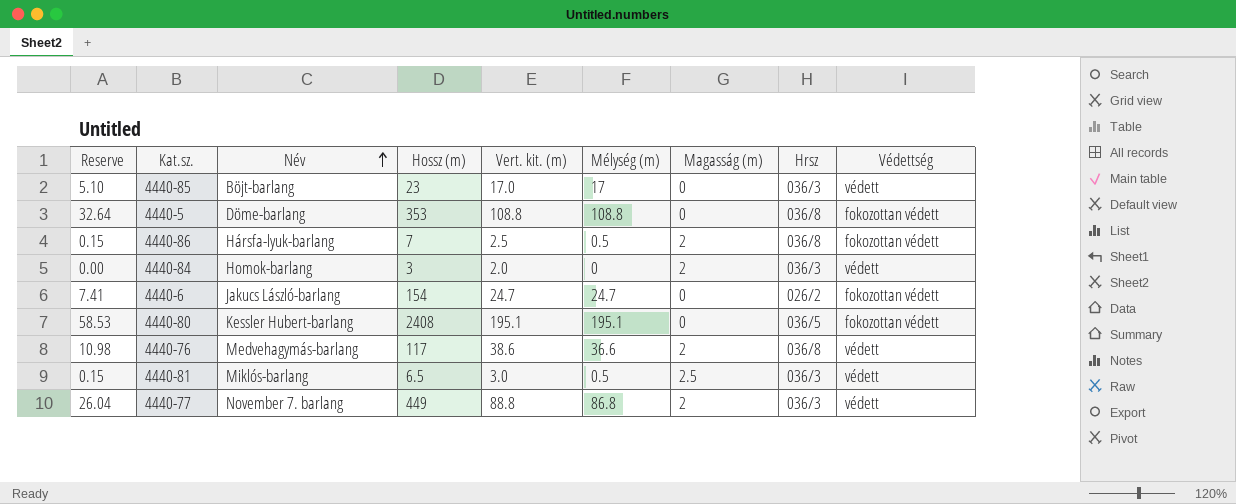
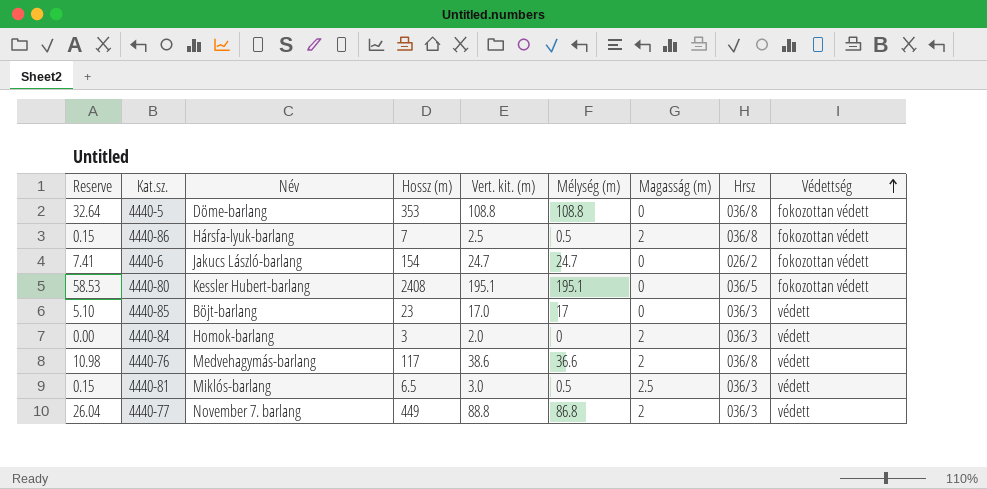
row order: Név ascending -> Védettség ascending

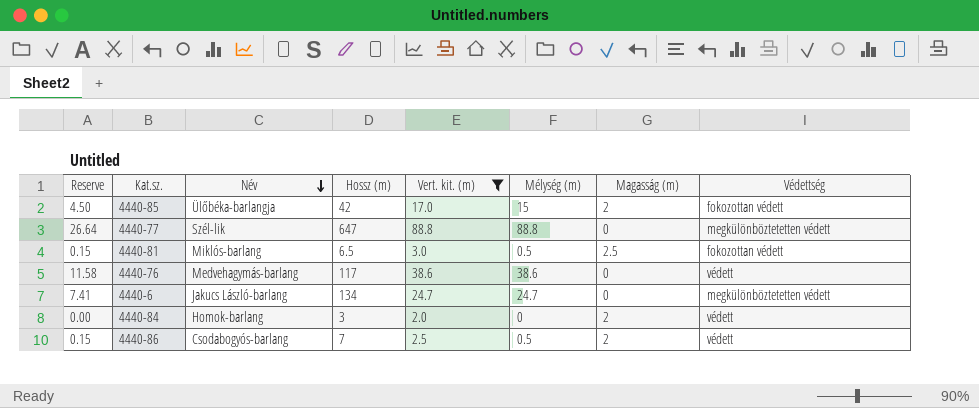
filter: none -> Vert. kit. (m) <= 88.8
row order: Védettség ascending -> Név descending
column Hrsz | position: 8 -> none
4440-85 | Reserve: 5.10 -> 4.50
4440-85 | Név: Böjt-barlang -> Ülőbéka-barlangja
4440-85 | Hossz (m): 23 -> 42
4440-85 | Mélység (m): 17 -> 15
4440-85 | Magasság (m): 0 -> 2
4440-85 | Védettség: védett -> fokozottan védett
4440-77 | Reserve: 26.04 -> 26.64
4440-77 | Név: November 7. barlang -> Szél-lik
4440-77 | Hossz (m): 449 -> 647
4440-77 | Mélység (m): 86.8 -> 88.8
4440-77 | Magasság (m): 2 -> 0
4440-77 | Védettség: védett -> megkülönböztetetten védett
4440-81 | Védettség: védett -> fokozottan védett
4440-76 | Reserve: 10.98 -> 11.58
4440-76 | Mélység (m): 36.6 -> 38.6
4440-76 | Magasság (m): 2 -> 0
4440-6 | Hossz (m): 154 -> 134
4440-6 | Védettség: fokozottan védett -> megkülönböztetetten védett
4440-86 | Név: Hársfa-lyuk-barlang -> Csodabogyós-barlang
4440-86 | Védettség: fokozottan védett -> védett

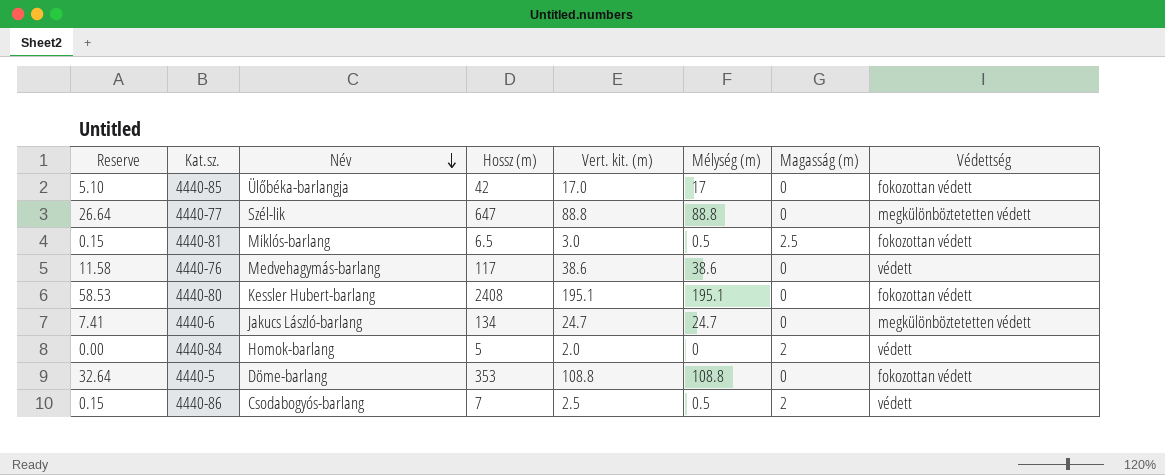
filter: Vert. kit. (m) <= 88.8 -> none
4440-85 | Reserve: 4.50 -> 5.10
4440-85 | Mélység (m): 15 -> 17
4440-85 | Magasság (m): 2 -> 0
4440-84 | Hossz (m): 3 -> 5

